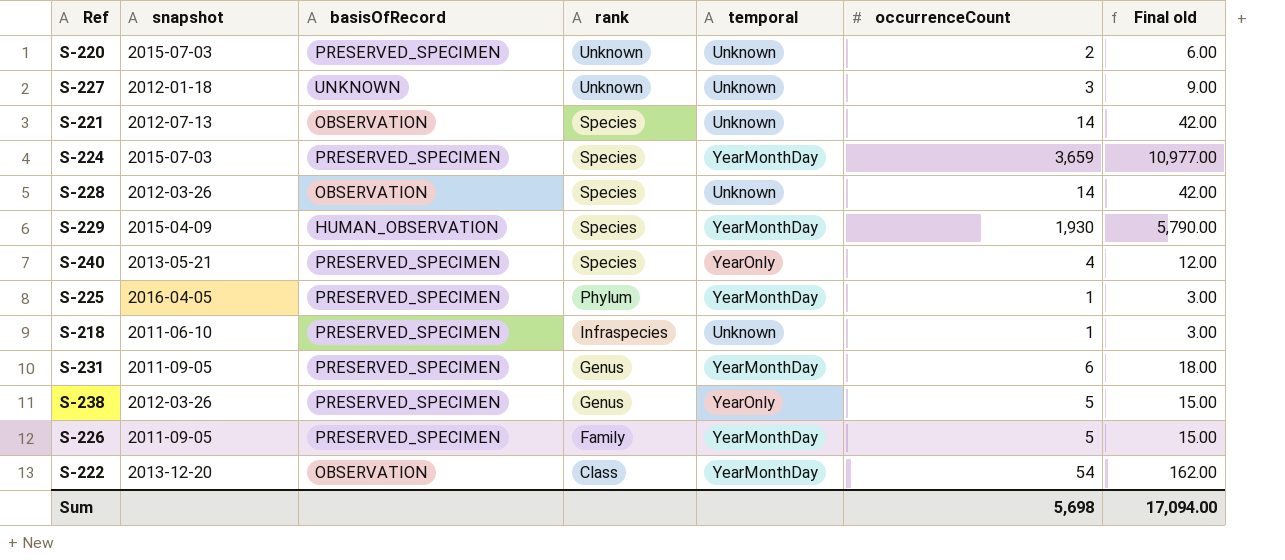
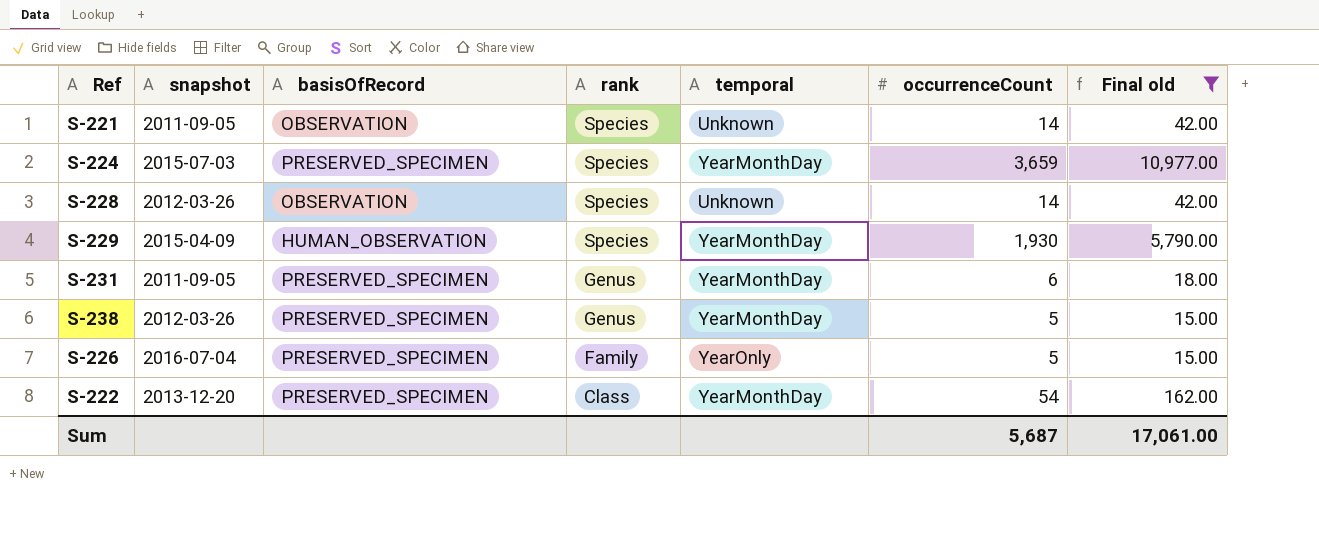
filter: none -> Final old >= 15.00
S-221 | snapshot: 2012-07-13 -> 2011-09-05
S-238 | temporal: YearOnly -> YearMonthDay
S-226 | snapshot: 2011-09-05 -> 2016-07-04
S-226 | temporal: YearMonthDay -> YearOnly
S-222 | basisOfRecord: OBSERVATION -> PRESERVED_SPECIMEN
Sum | occurrenceCount: 5,698 -> 5,687
Sum | Final old: 17,094.00 -> 17,061.00

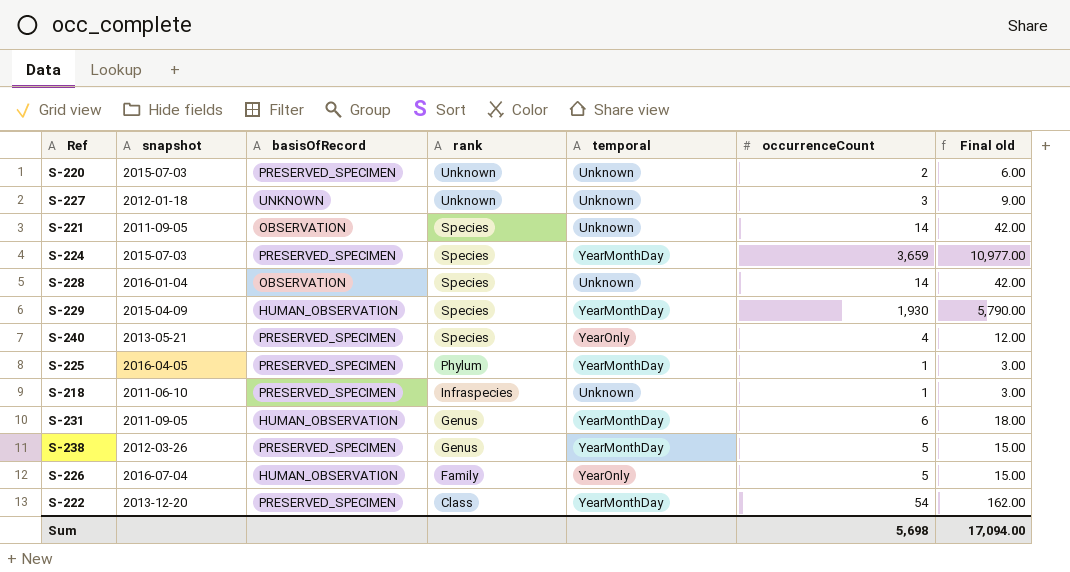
filter: Final old >= 15.00 -> none
S-228 | snapshot: 2012-03-26 -> 2016-01-04
S-231 | basisOfRecord: PRESERVED_SPECIMEN -> HUMAN_OBSERVATION
S-226 | basisOfRecord: PRESERVED_SPECIMEN -> HUMAN_OBSERVATION
Sum | occurrenceCount: 5,687 -> 5,698
Sum | Final old: 17,061.00 -> 17,094.00

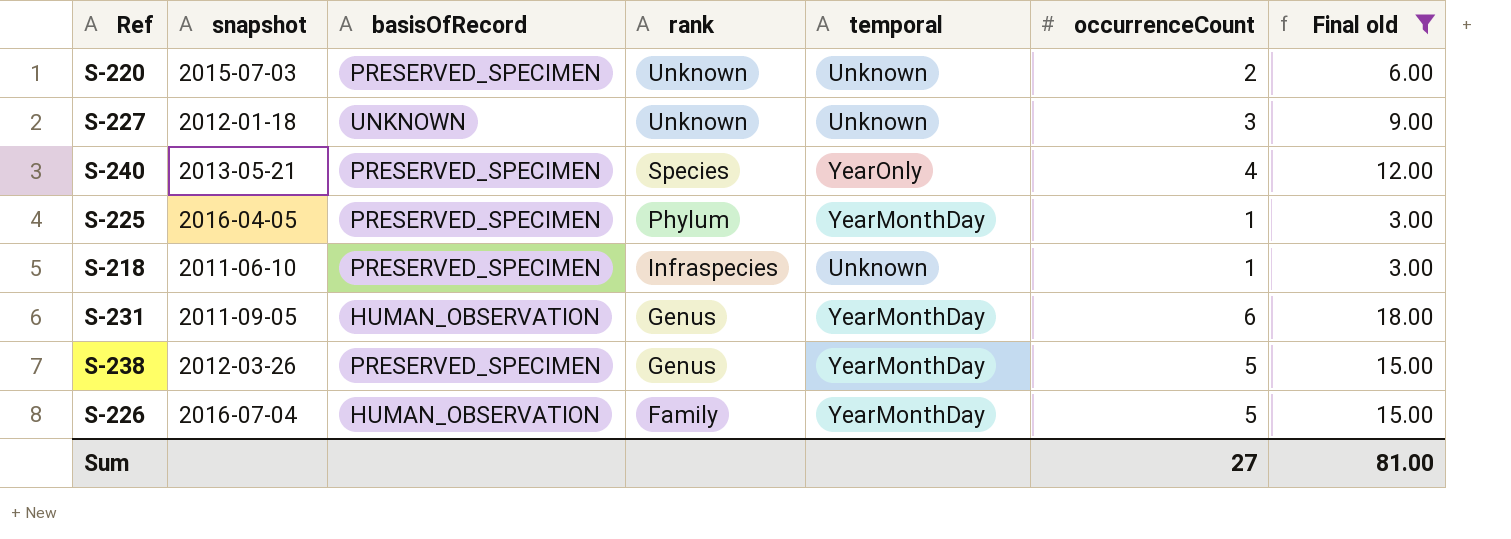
filter: none -> Final old <= 18.00
S-226 | temporal: YearOnly -> YearMonthDay
Sum | occurrenceCount: 5,698 -> 27
Sum | Final old: 17,094.00 -> 81.00

